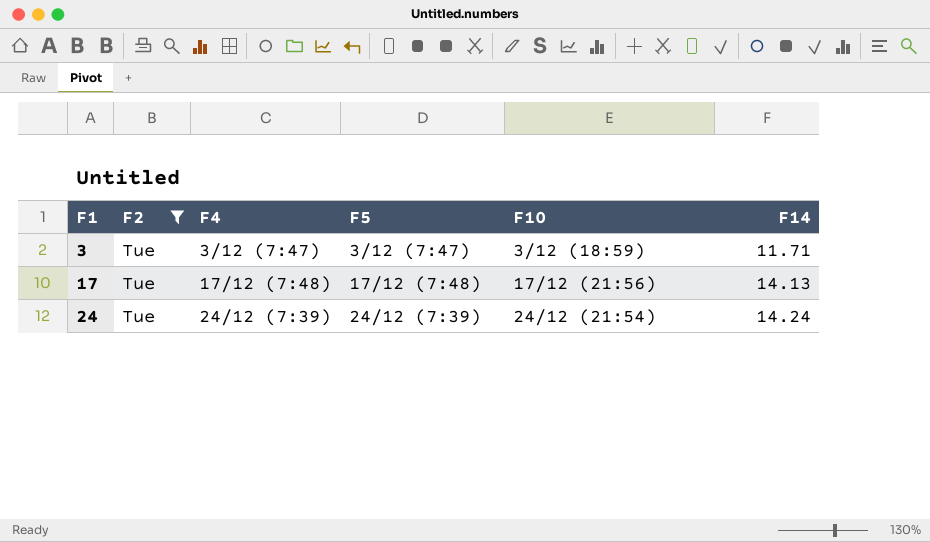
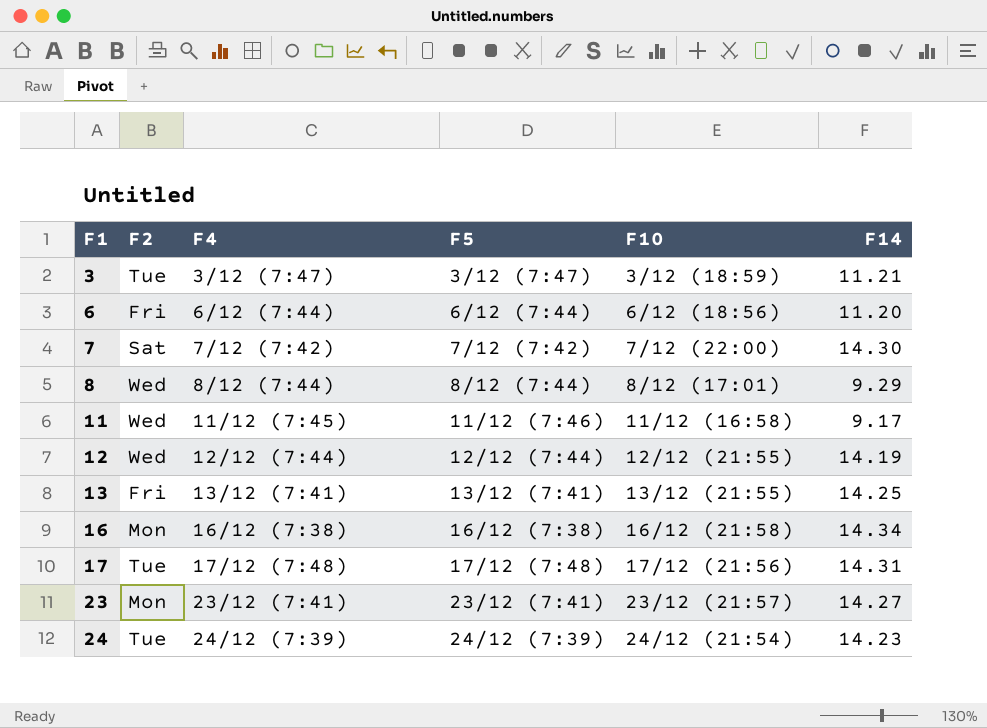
filter: F2 = Tue -> none
3 | F14: 11.71 -> 11.21
17 | F14: 14.13 -> 14.31
24 | F14: 14.24 -> 14.23

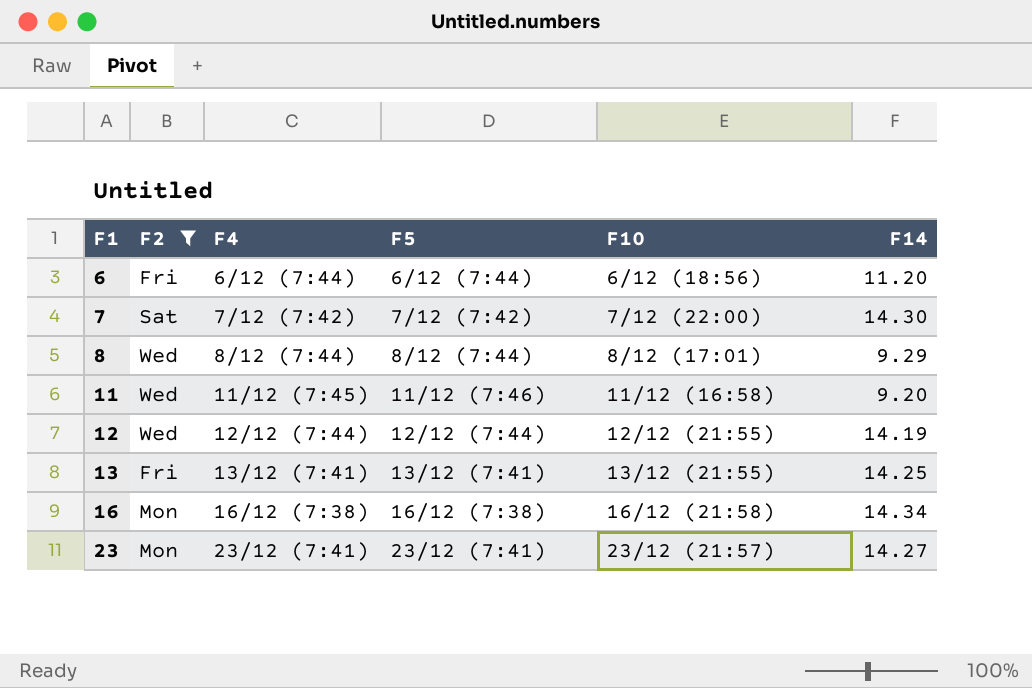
filter: none -> F2 != Tue
11 | F14: 9.17 -> 9.20

